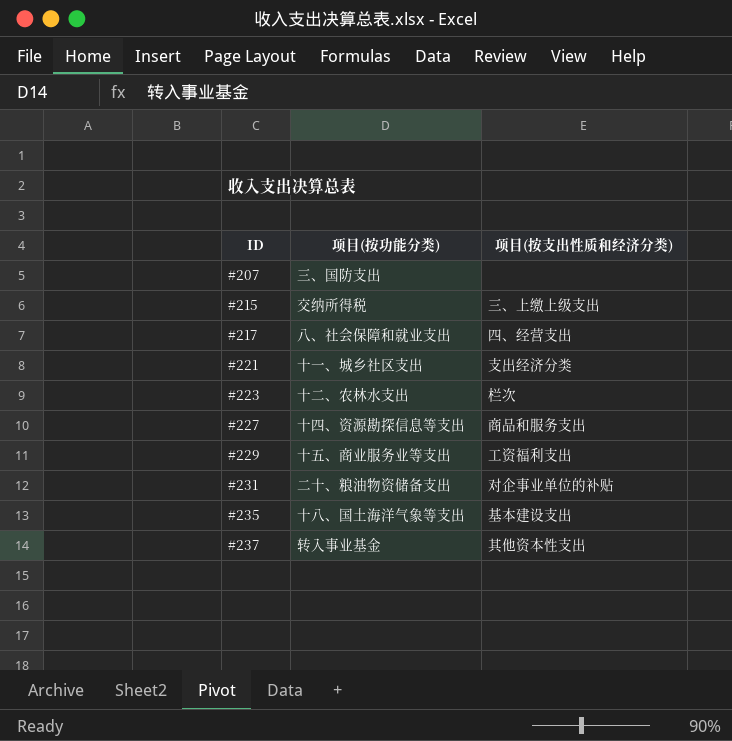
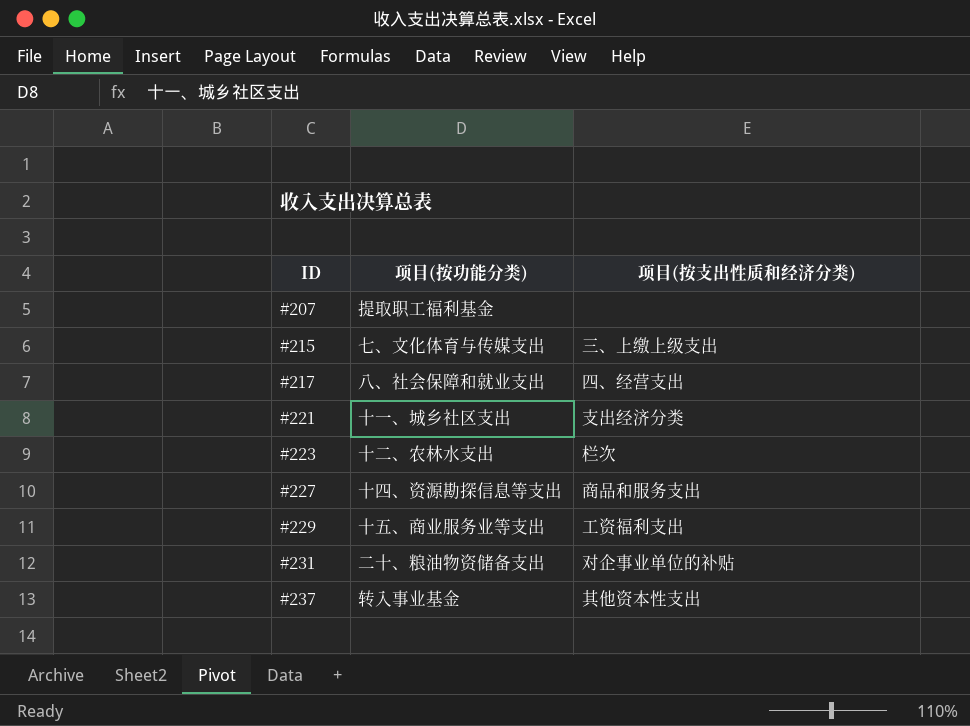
row #235: 十八、国土海洋气象等支出 | 基本建设支出 -> none
#207 | 项目(按功能分类): 三、国防支出 -> 提取职工福利基金
#215 | 项目(按功能分类): 交纳所得税 -> 七、文化体育与传媒支出

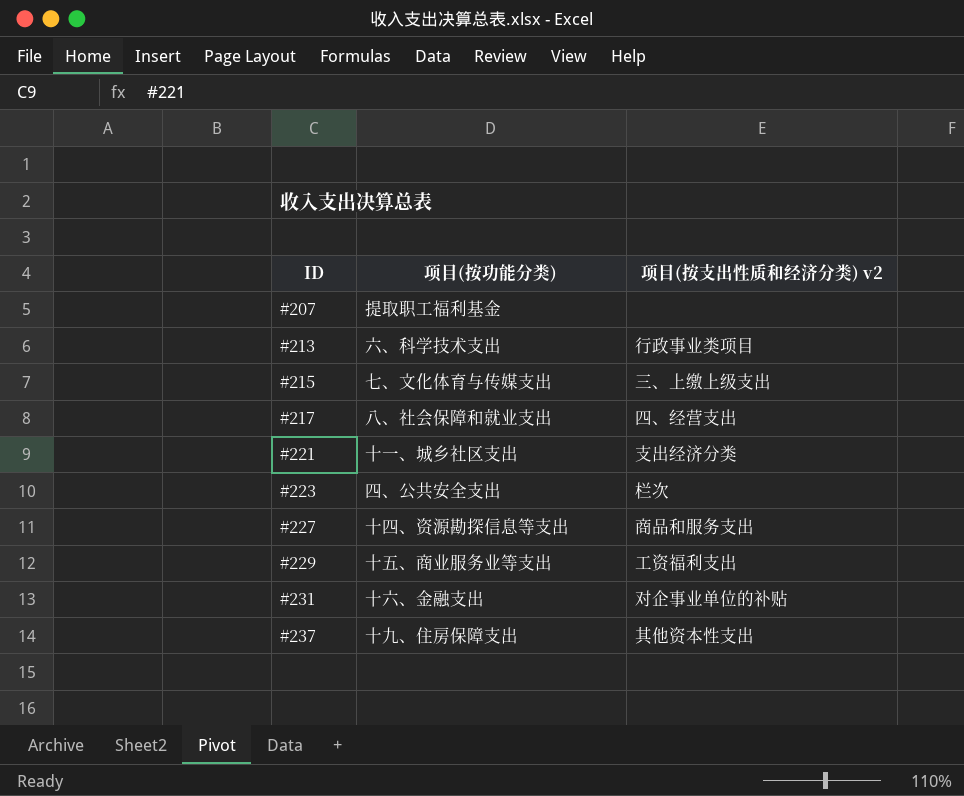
column name: 项目(按支出性质和经济分类) -> 项目(按支出性质和经济分类) v2
row #213: none -> 六、科学技术支出 | 行政事业类项目
#223 | 项目(按功能分类): 十二、农林水支出 -> 四、公共安全支出
#231 | 项目(按功能分类): 二十、粮油物资储备支出 -> 十六、金融支出
#237 | 项目(按功能分类): 转入事业基金 -> 十九、住房保障支出

